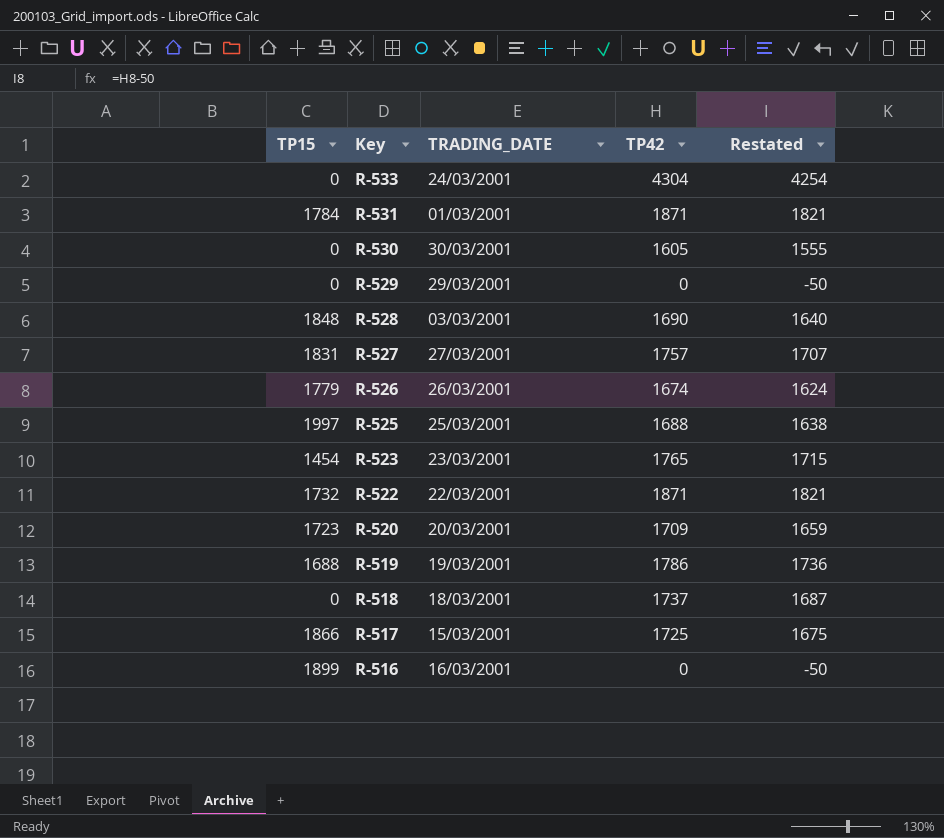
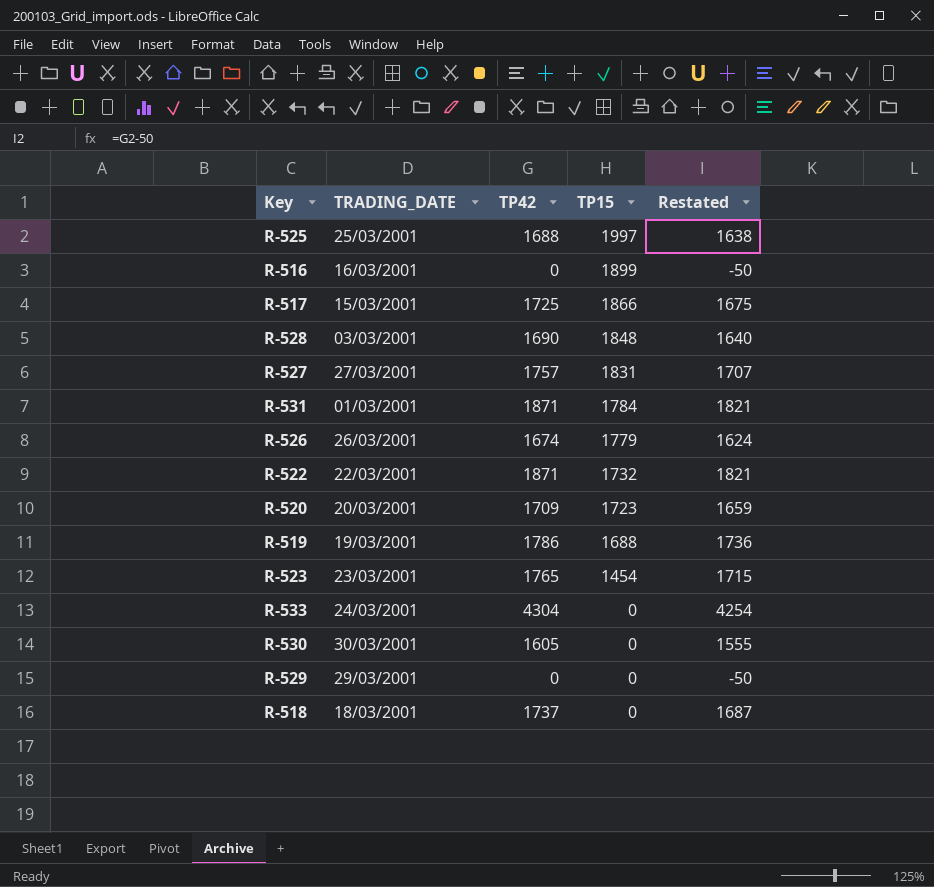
row order: Key descending -> TP15 descending
column TP15 | position: 1 -> 4

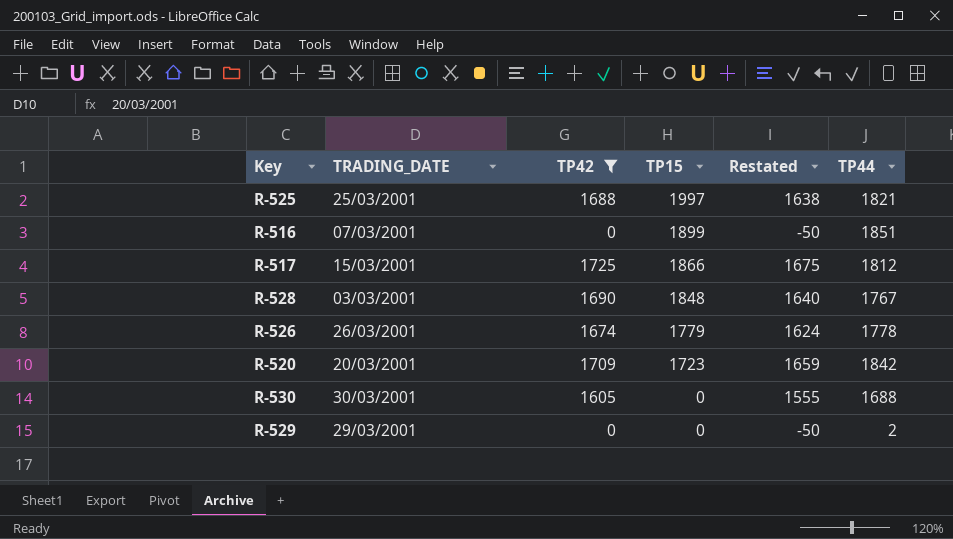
filter: none -> TP42 <= 1725
column TP44 | position: none -> 6
R-516 | TRADING_DATE: 16/03/2001 -> 07/03/2001

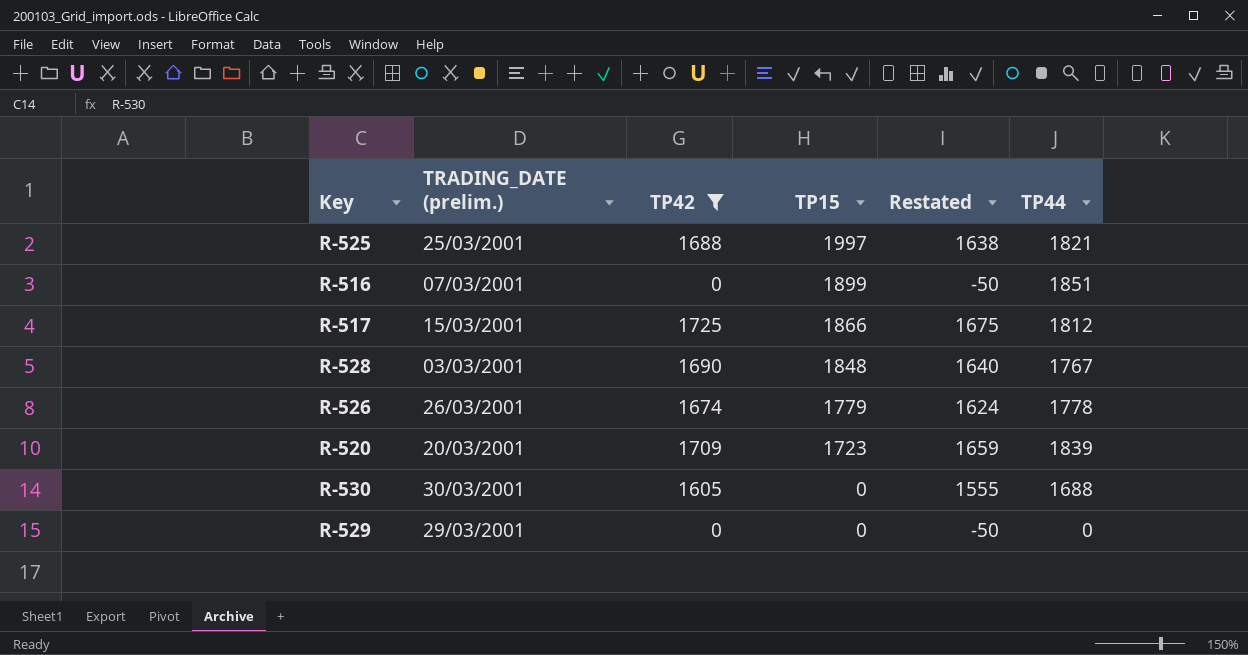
column name: TRADING_DATE -> TRADING_DATE (prelim.)
R-520 | TP44: 1842 -> 1839
R-529 | TP44: 2 -> 0

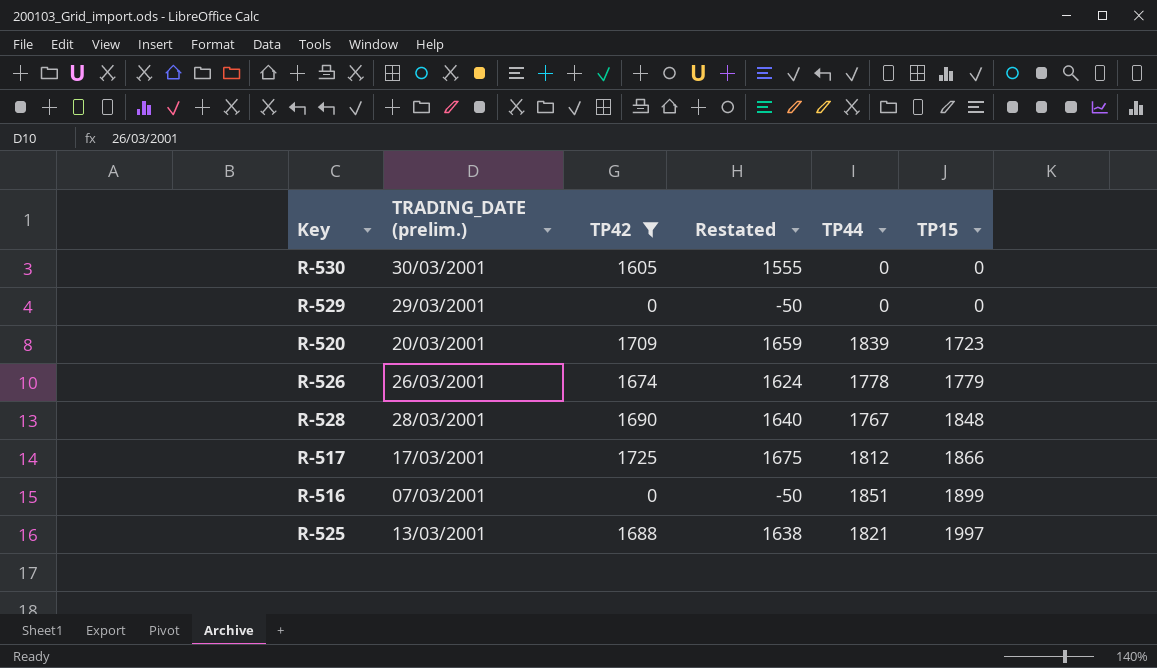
row order: TP15 descending -> TP15 ascending
column TP15 | position: 4 -> 6
R-530 | TP44: 1688 -> 0
R-528 | TRADING_DATE (prelim.): 03/03/2001 -> 28/03/2001
R-517 | TRADING_DATE (prelim.): 15/03/2001 -> 17/03/2001
R-525 | TRADING_DATE (prelim.): 25/03/2001 -> 13/03/2001

